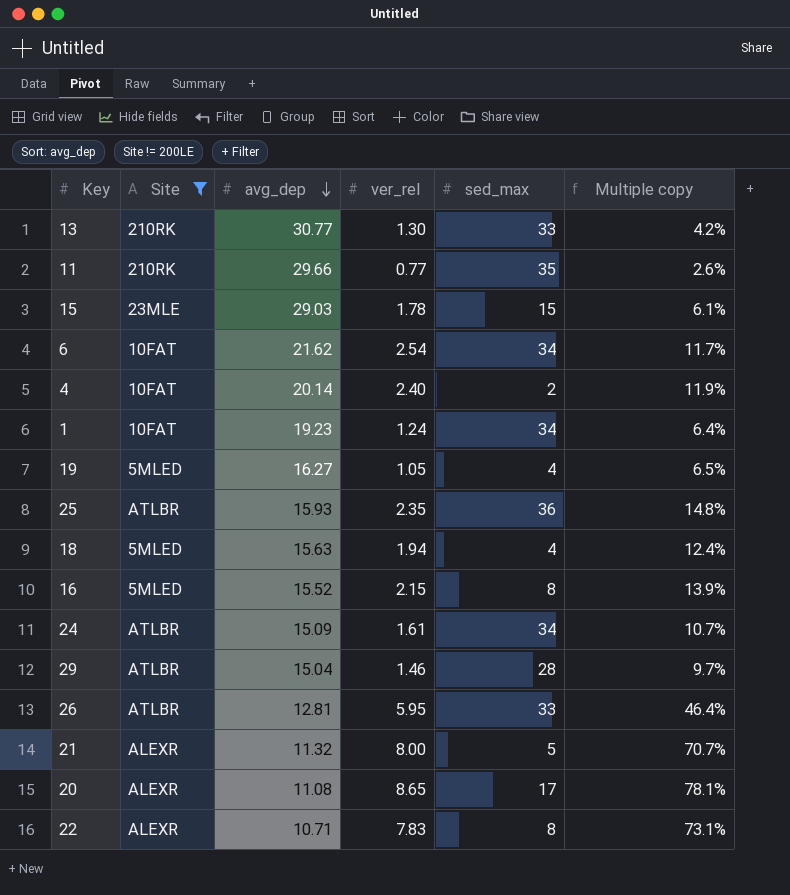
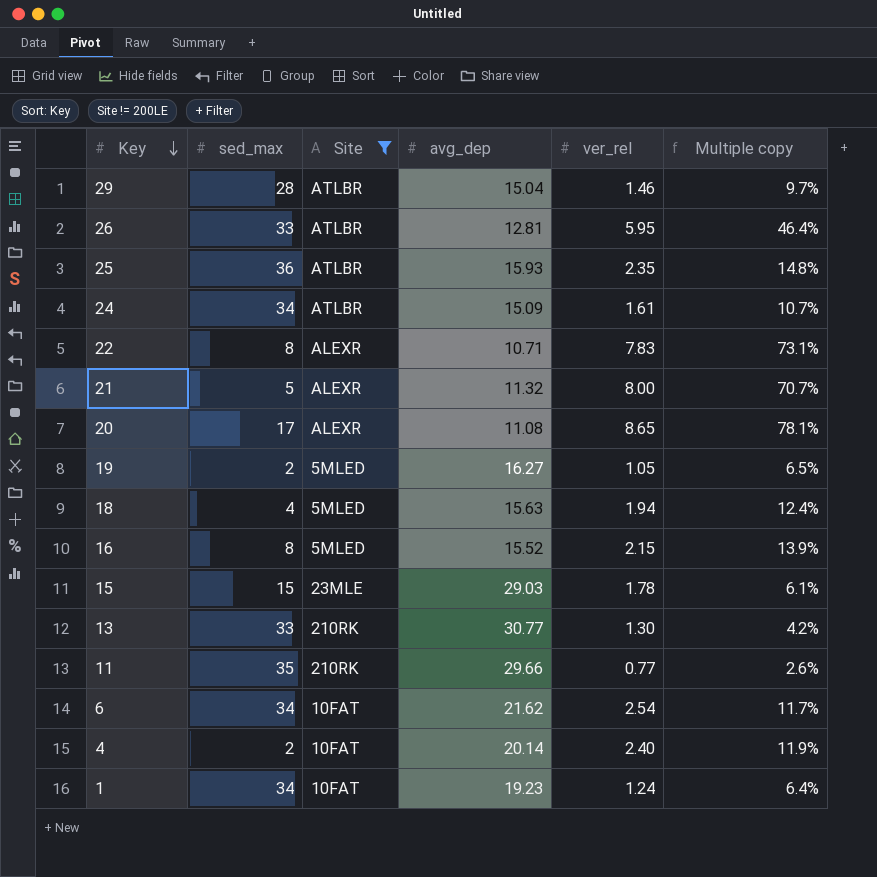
row order: avg_dep descending -> Key descending
column sed_max | position: 5 -> 2
19 | sed_max: 4 -> 2

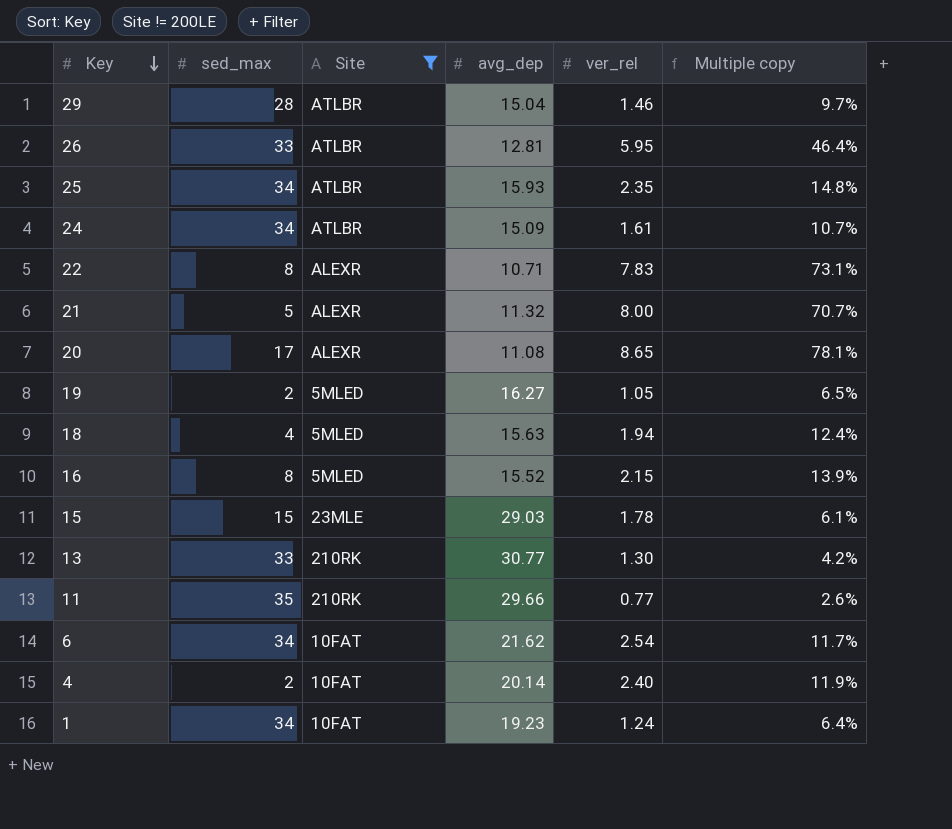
25 | sed_max: 36 -> 34

